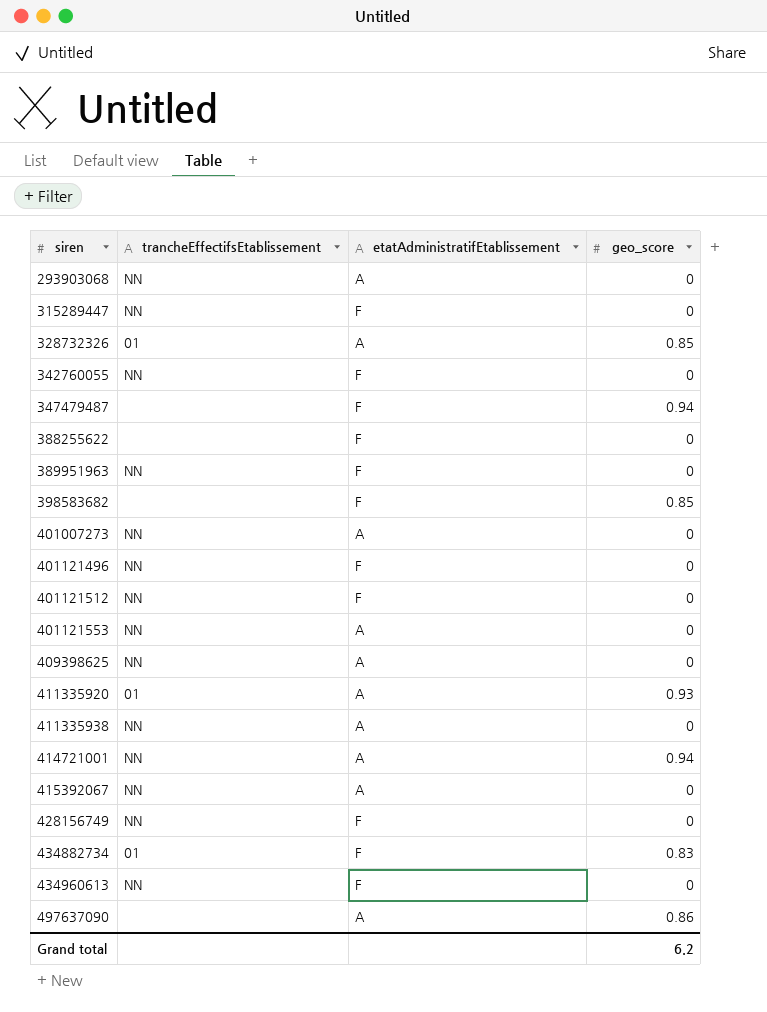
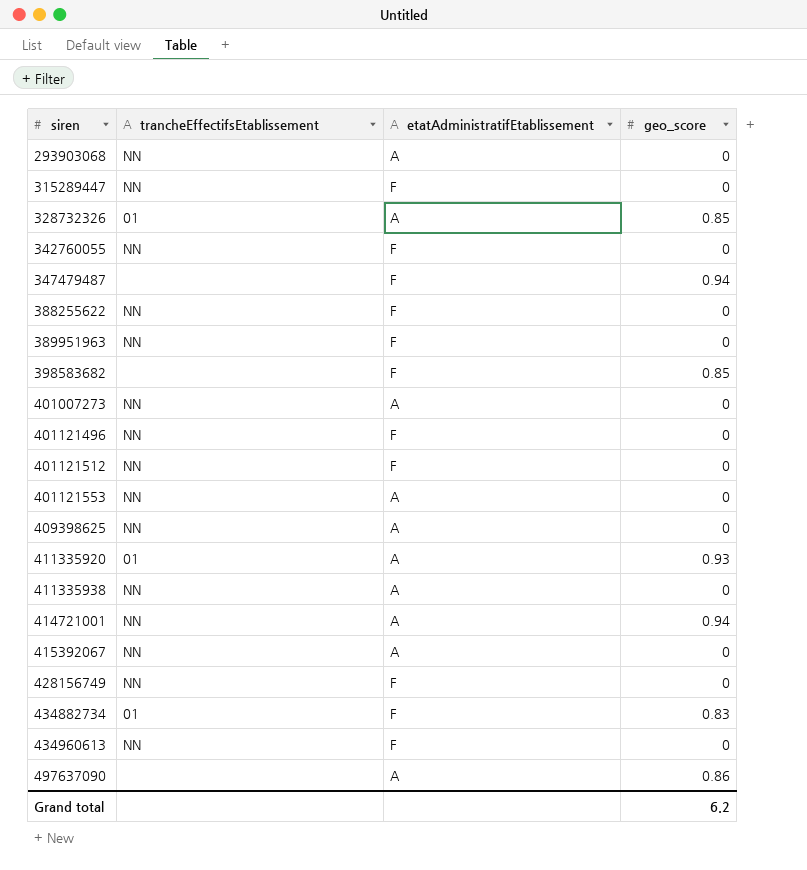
388255622 | trancheEffectifsEtablissement: none -> NN

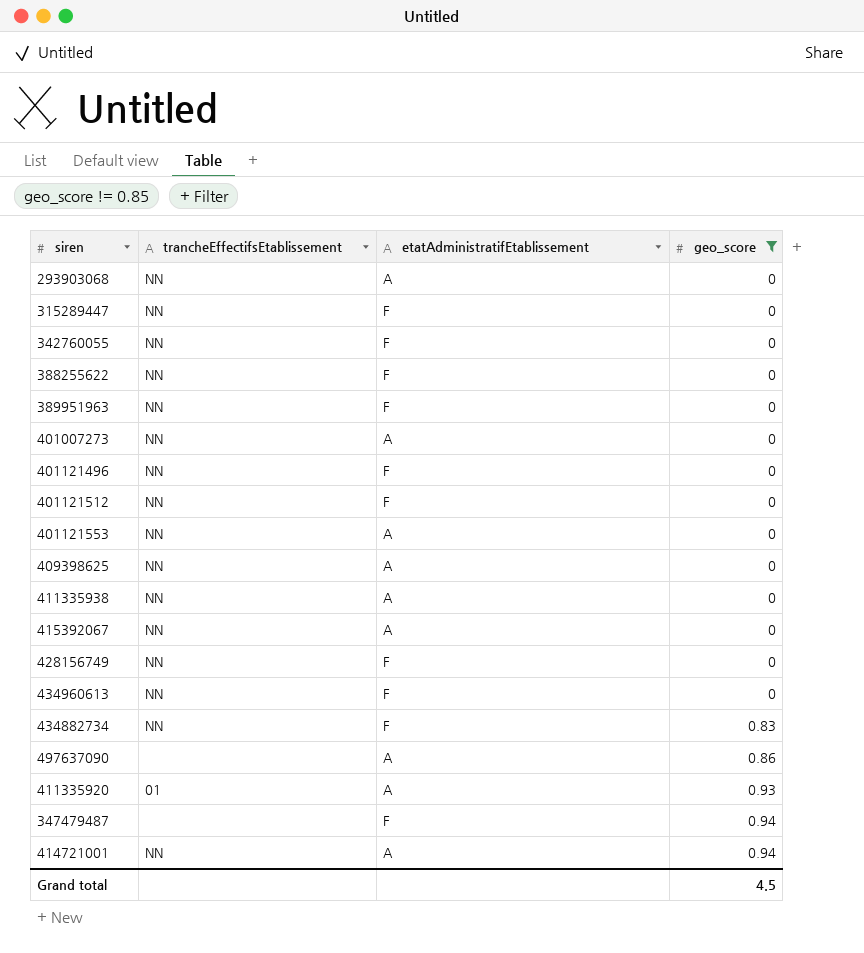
filter: none -> geo_score != 0.85
row order: siren ascending -> geo_score ascending
434882734 | trancheEffectifsEtablissement: 01 -> NN
Grand total | geo_score: 6.2 -> 4.5

